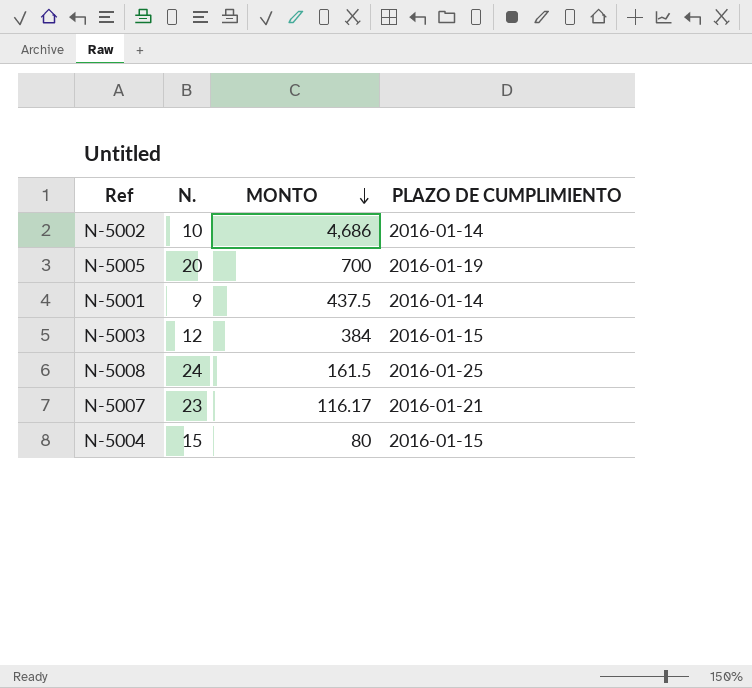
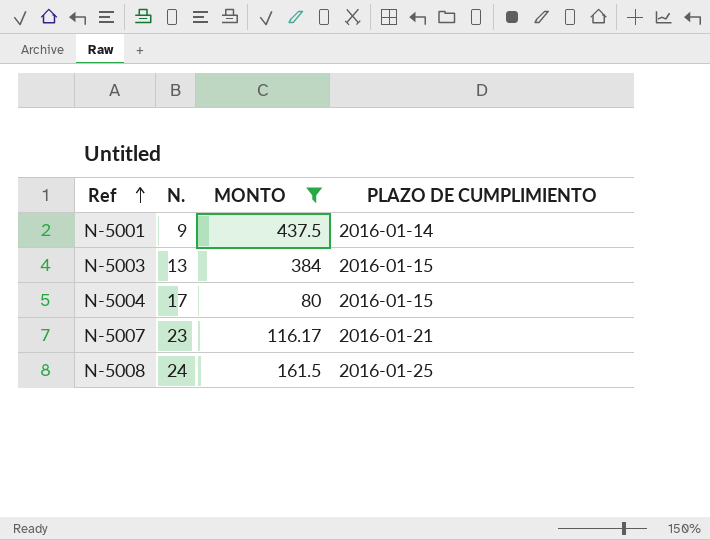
filter: none -> MONTO <= 437.5
row order: MONTO descending -> Ref ascending
N-5003 | N.: 12 -> 13
N-5004 | N.: 15 -> 17

